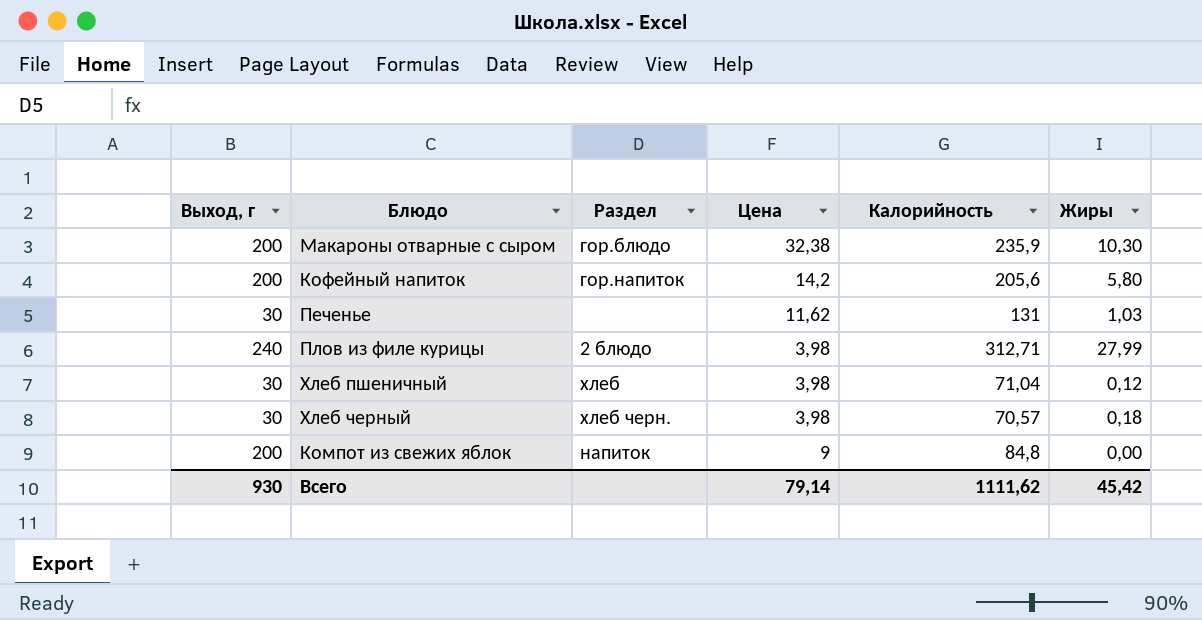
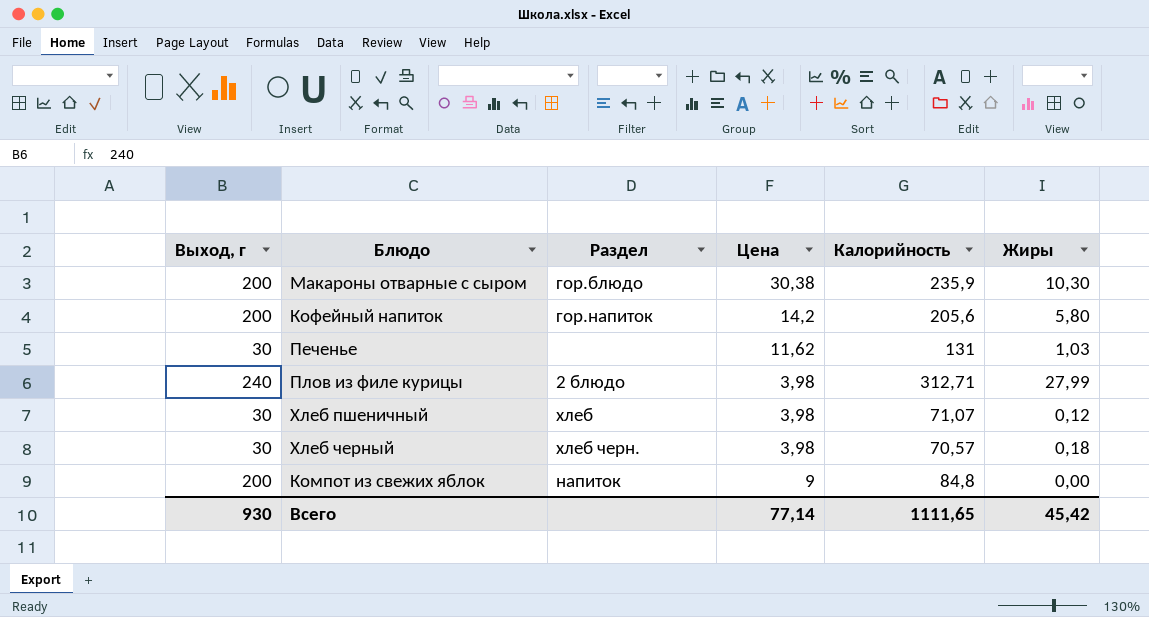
Макароны отварные с сыром | Цена: 32,38 -> 30,38
Хлеб пшеничный | Калорийность: 71,04 -> 71,07
Всего | Цена: 79,14 -> 77,14
Всего | Калорийность: 1111,62 -> 1111,65

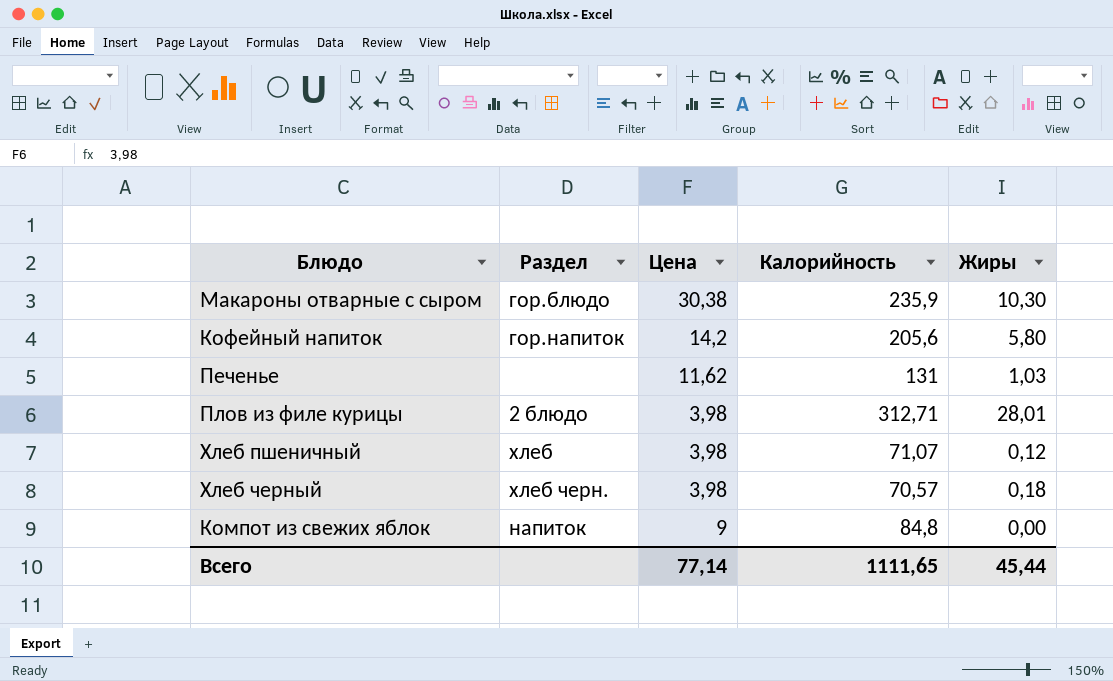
column Выход, г | position: 1 -> none
Плов из филе курицы | Жиры: 27,99 -> 28,01
Всего | Жиры: 45,42 -> 45,44

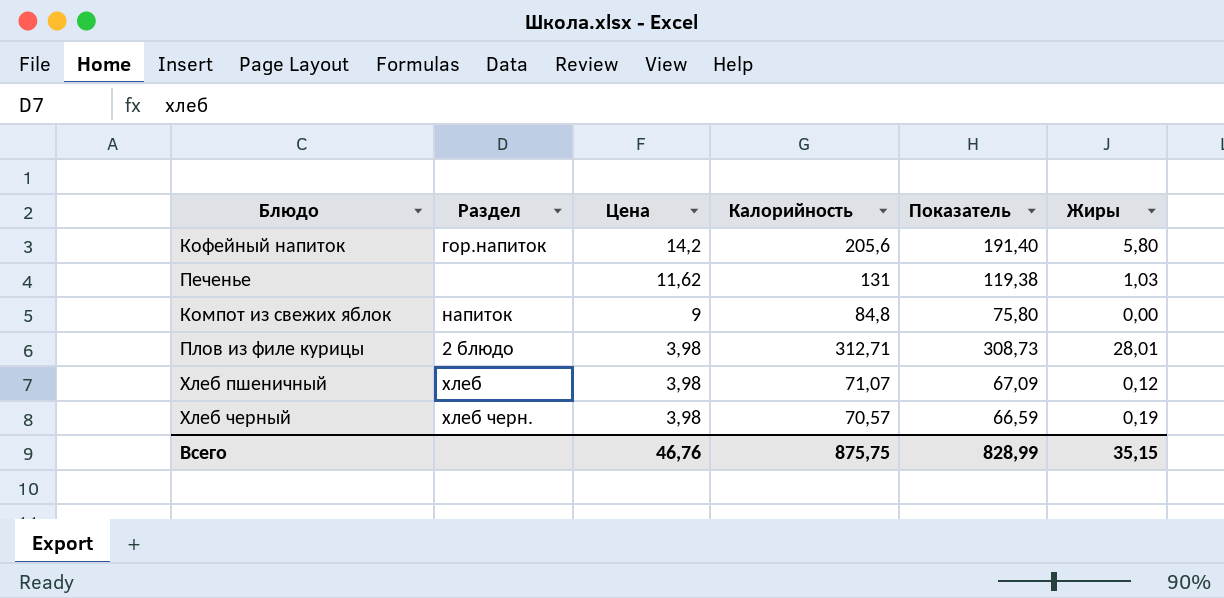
row order: none -> Цена descending
column Показатель | formula: none -> [Калорийность] - [Цена]
row Макароны отварные с сыром: гор.блюдо | 30,38 | 235,9 | 10,30 -> none
Хлеб черный | Жиры: 0,18 -> 0,19
Всего | Цена: 77,14 -> 46,76
Всего | Калорийность: 1111,65 -> 875,75
Всего | Жиры: 45,44 -> 35,15

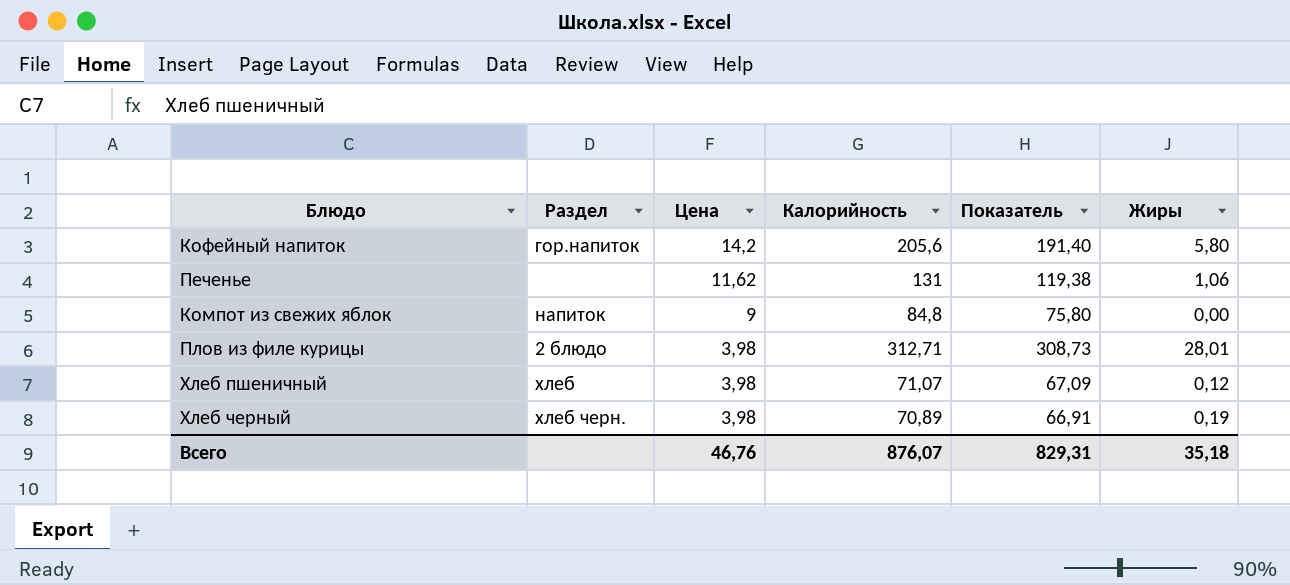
Печенье | Жиры: 1,03 -> 1,06
Хлеб черный | Калорийность: 70,57 -> 70,89
Хлеб черный | Показатель: 66,59 -> 66,91
Всего | Калорийность: 875,75 -> 876,07
Всего | Показатель: 828,99 -> 829,31
Всего | Жиры: 35,15 -> 35,18

